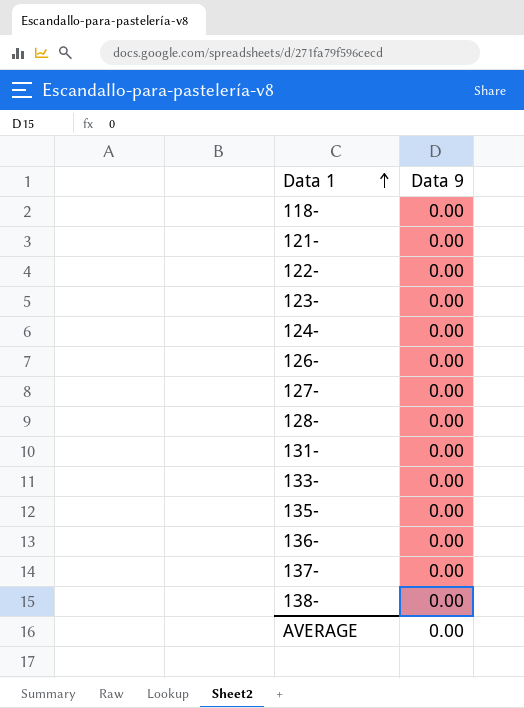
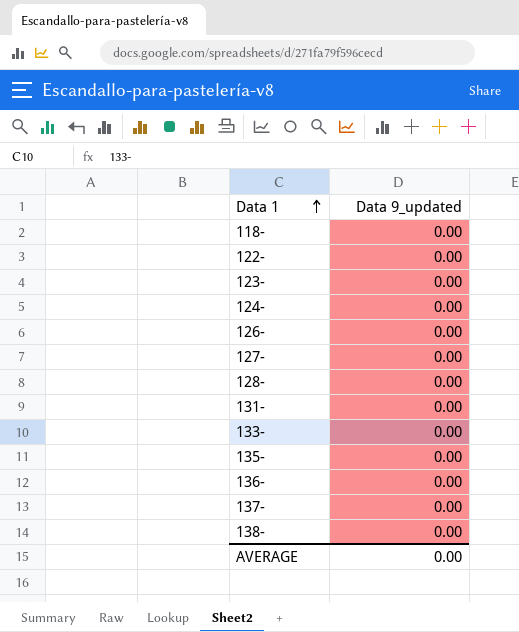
column name: Data 9 -> Data 9_updated
row 121-: 0.00 -> none

